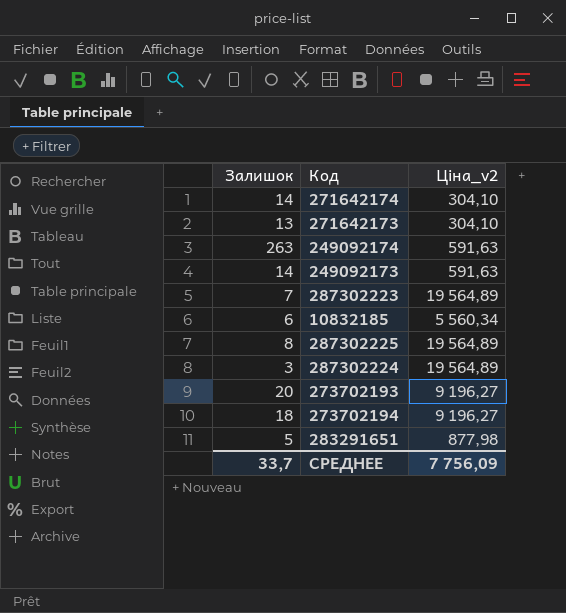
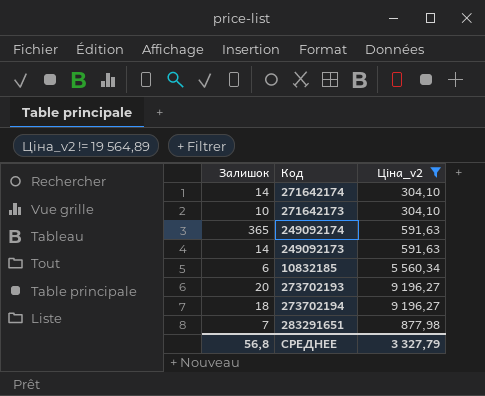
filter: none -> Ціна_v2 != 19 564,89
271642173 | Залишок: 13 -> 10
249092174 | Залишок: 263 -> 365
283291651 | Залишок: 5 -> 7
СРЕДНЕЕ | Залишок: 33,7 -> 56,8
СРЕДНЕЕ | Ціна_v2: 7 756,09 -> 3 327,79

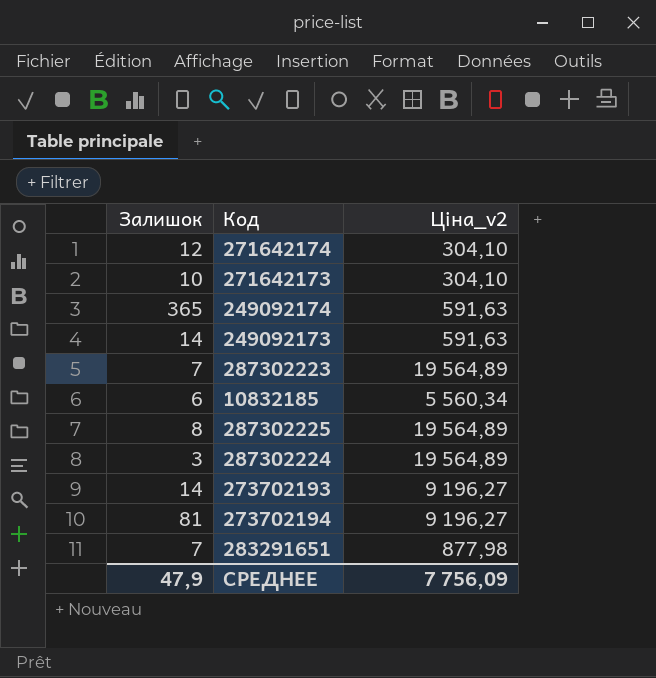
filter: Ціна_v2 != 19 564,89 -> none
271642174 | Залишок: 14 -> 12
273702193 | Залишок: 20 -> 14
273702194 | Залишок: 18 -> 81
СРЕДНЕЕ | Залишок: 56,8 -> 47,9
СРЕДНЕЕ | Ціна_v2: 3 327,79 -> 7 756,09

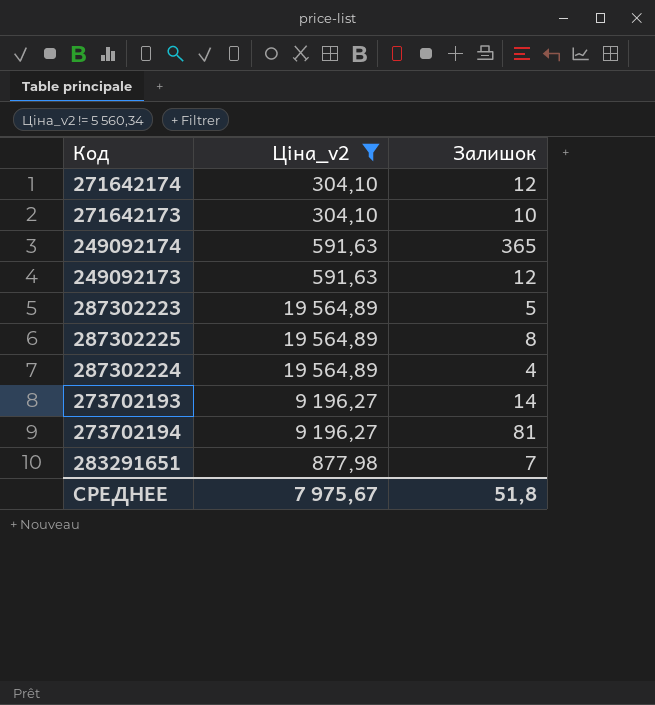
filter: none -> Ціна_v2 != 5 560,34
column Залишок | position: 1 -> 3
249092173 | Залишок: 14 -> 12
287302223 | Залишок: 7 -> 5
287302224 | Залишок: 3 -> 4
СРЕДНЕЕ | Ціна_v2: 7 756,09 -> 7 975,67
СРЕДНЕЕ | Залишок: 47,9 -> 51,8

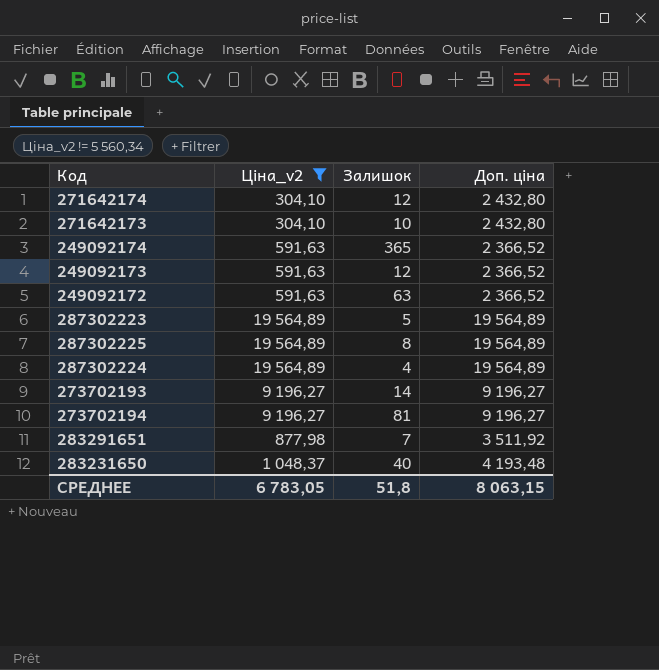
column Доп. ціна | position: none -> 4
row 249092172: none -> 591,63 | 63 | 2 366,52
row 283231650: none -> 1 048,37 | 40 | 4 193,48
СРЕДНЕЕ | Ціна_v2: 7 975,67 -> 6 783,05

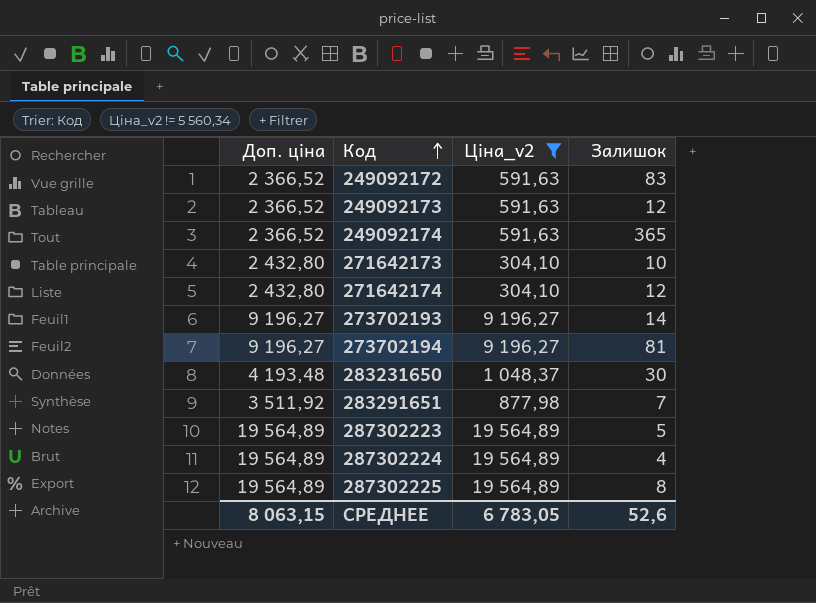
row order: none -> Код ascending
column Доп. ціна | position: 4 -> 1
249092172 | Залишок: 63 -> 83
283231650 | Залишок: 40 -> 30
СРЕДНЕЕ | Залишок: 51,8 -> 52,6

